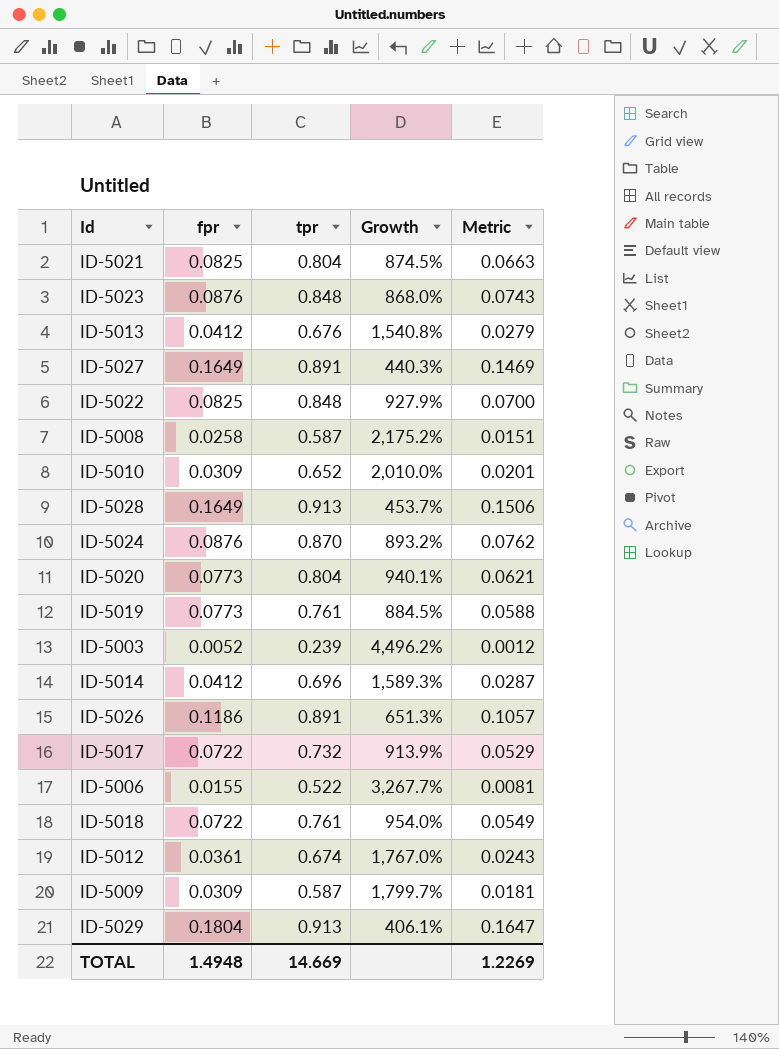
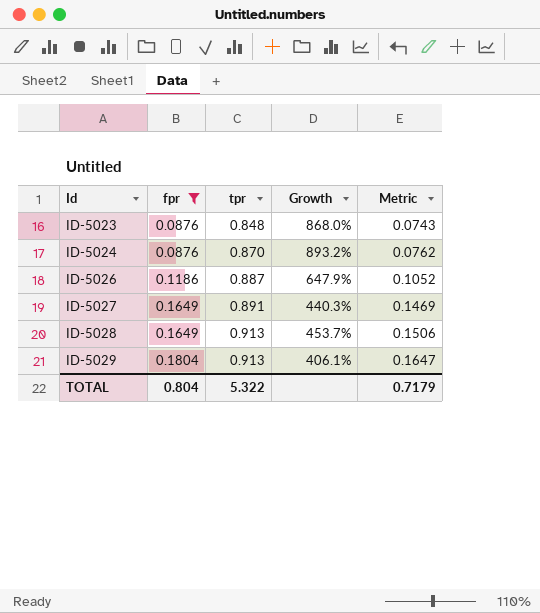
filter: none -> fpr >= 0.0876
row order: none -> Id ascending
ID-5026 | tpr: 0.891 -> 0.887
ID-5026 | Growth: 651.3% -> 647.9%
ID-5026 | Metric: 0.1057 -> 0.1052
TOTAL | fpr: 1.4948 -> 0.804
TOTAL | tpr: 14.669 -> 5.322
TOTAL | Metric: 1.2269 -> 0.7179

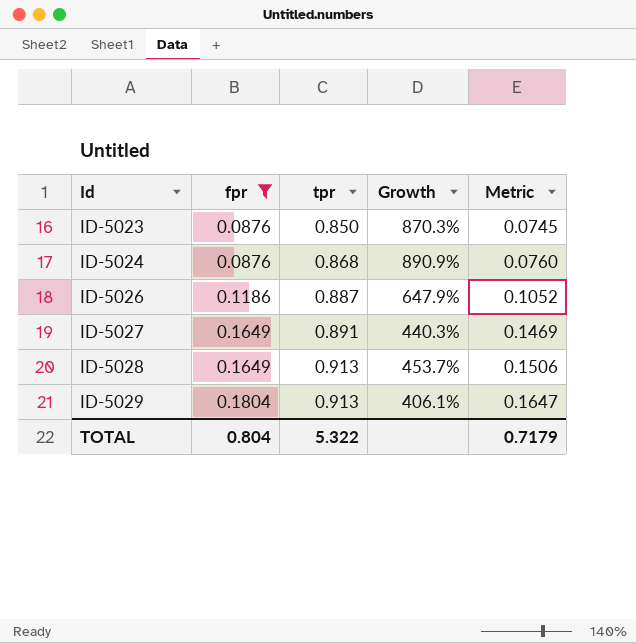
ID-5023 | tpr: 0.848 -> 0.850
ID-5023 | Growth: 868.0% -> 870.3%
ID-5023 | Metric: 0.0743 -> 0.0745
ID-5024 | tpr: 0.870 -> 0.868
ID-5024 | Growth: 893.2% -> 890.9%
ID-5024 | Metric: 0.0762 -> 0.0760

